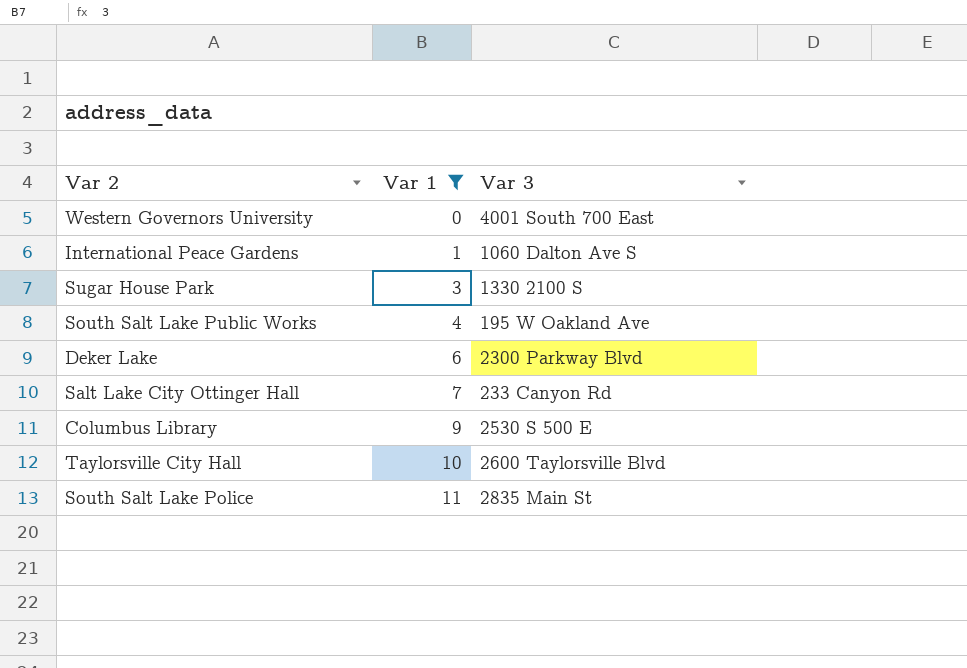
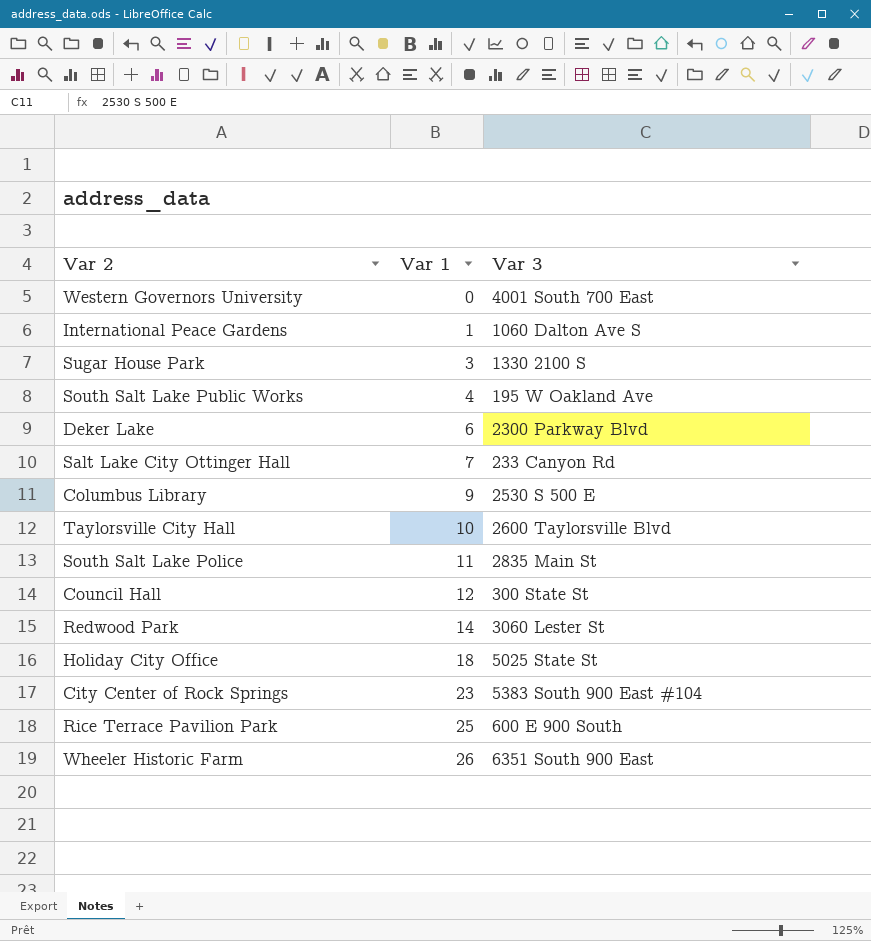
filter: Var 1 <= 11 -> none

